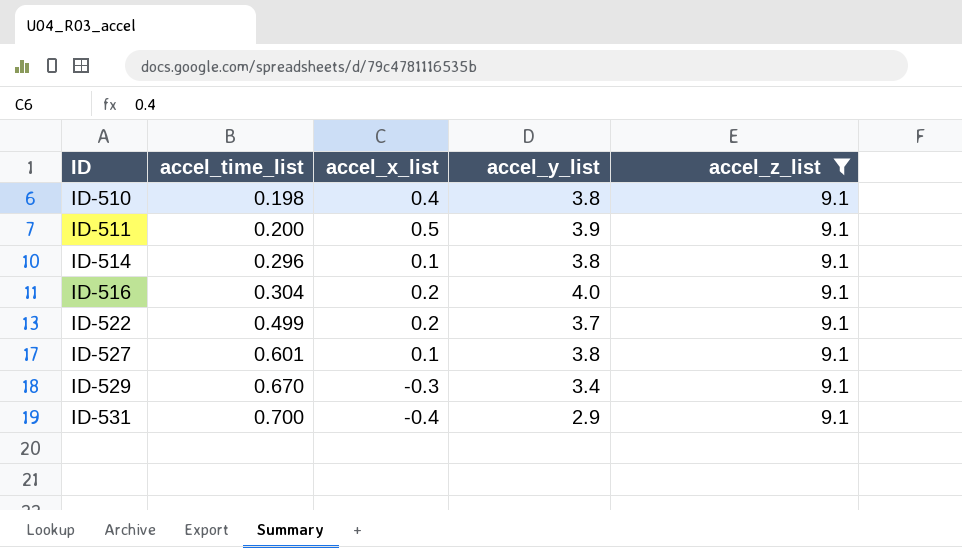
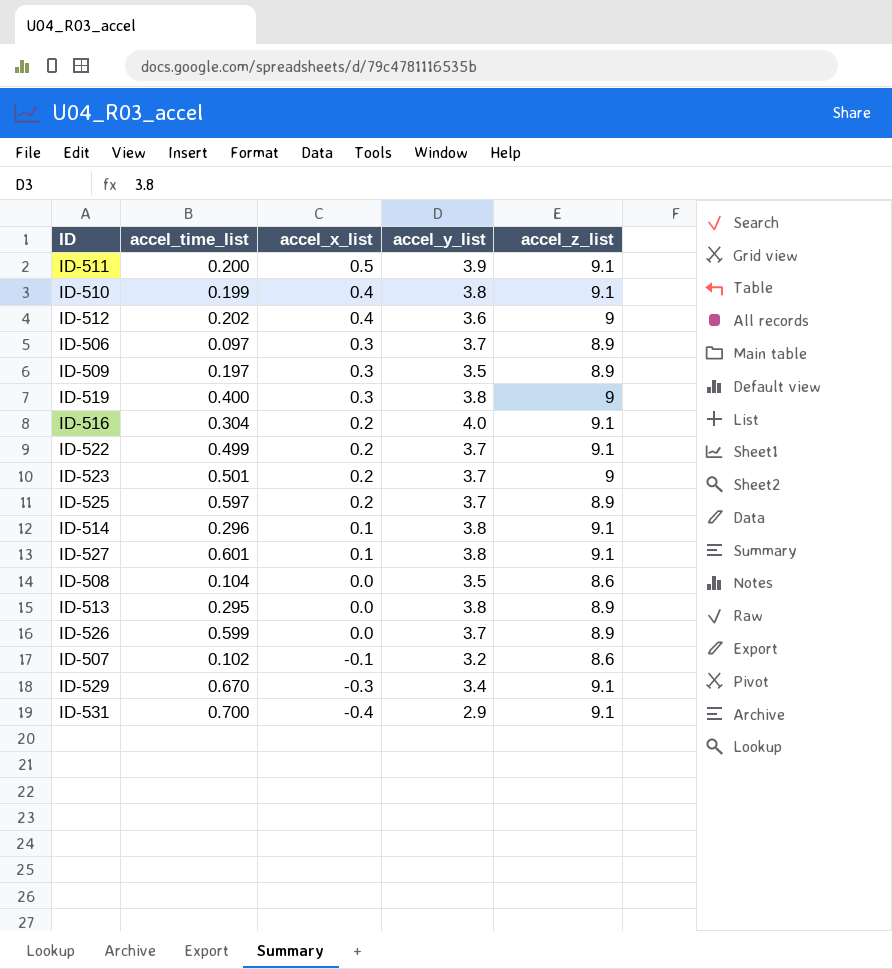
filter: accel_z_list = 9.1 -> none
row order: ID ascending -> accel_x_list descending
ID-510 | accel_time_list: 0.198 -> 0.199

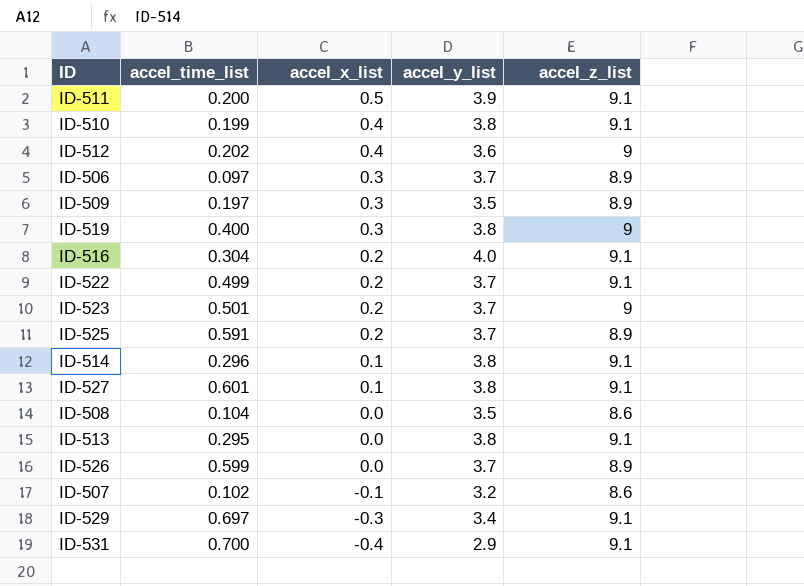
ID-525 | accel_time_list: 0.597 -> 0.591
ID-513 | accel_z_list: 8.9 -> 9.1
ID-529 | accel_time_list: 0.670 -> 0.697

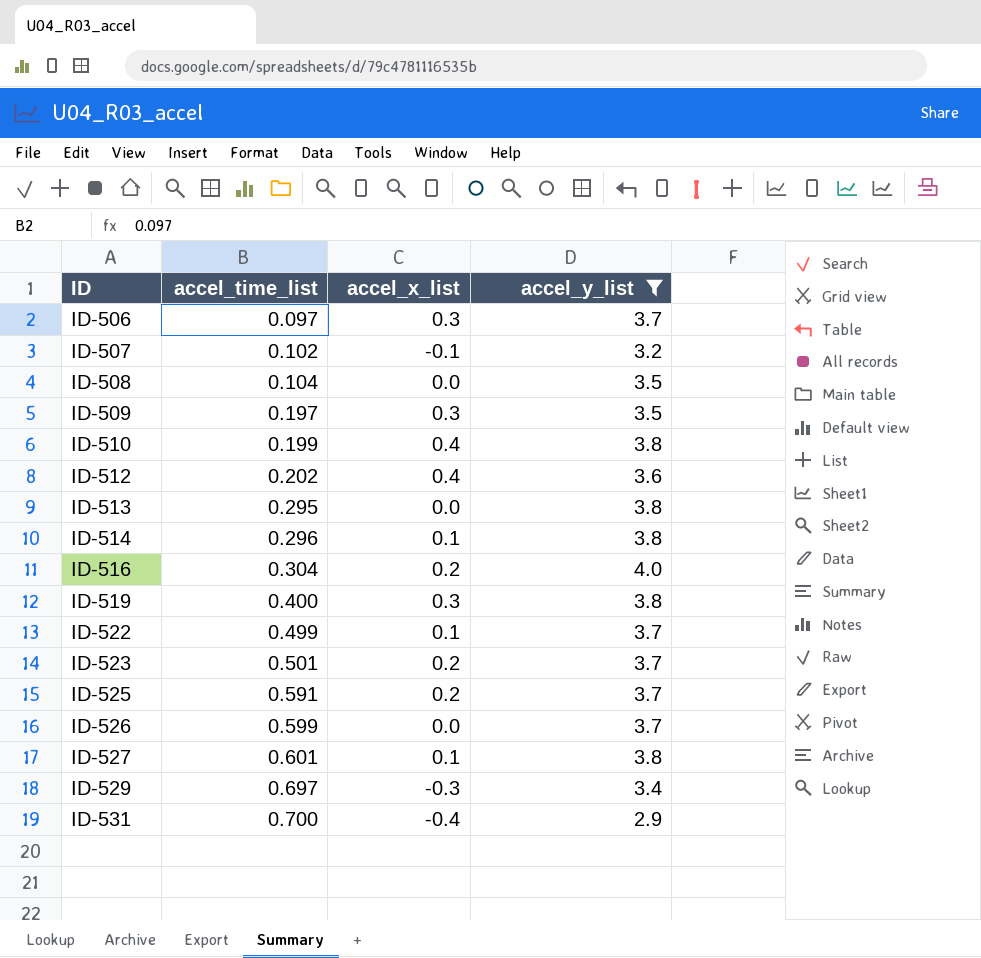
filter: none -> accel_y_list != 3.9
row order: accel_x_list descending -> ID ascending
column accel_z_list | position: 5 -> none
ID-522 | accel_x_list: 0.2 -> 0.1

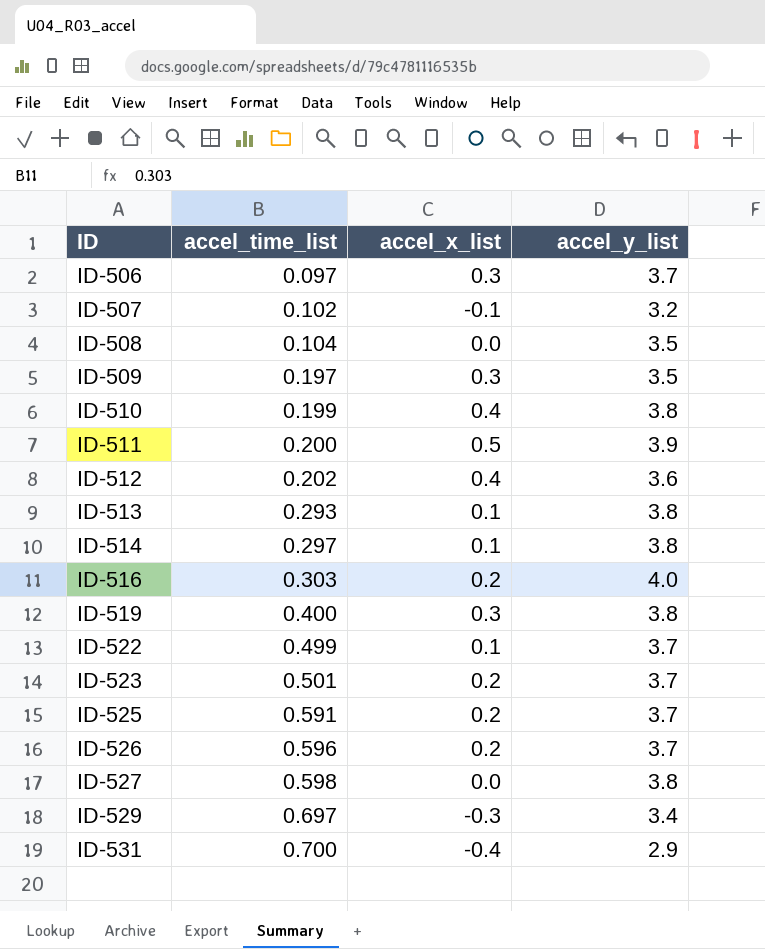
filter: accel_y_list != 3.9 -> none
ID-513 | accel_time_list: 0.295 -> 0.293
ID-513 | accel_x_list: 0.0 -> 0.1
ID-514 | accel_time_list: 0.296 -> 0.297
ID-516 | accel_time_list: 0.304 -> 0.303
ID-526 | accel_time_list: 0.599 -> 0.596
ID-526 | accel_x_list: 0.0 -> 0.2
ID-527 | accel_time_list: 0.601 -> 0.598
ID-527 | accel_x_list: 0.1 -> 0.0

